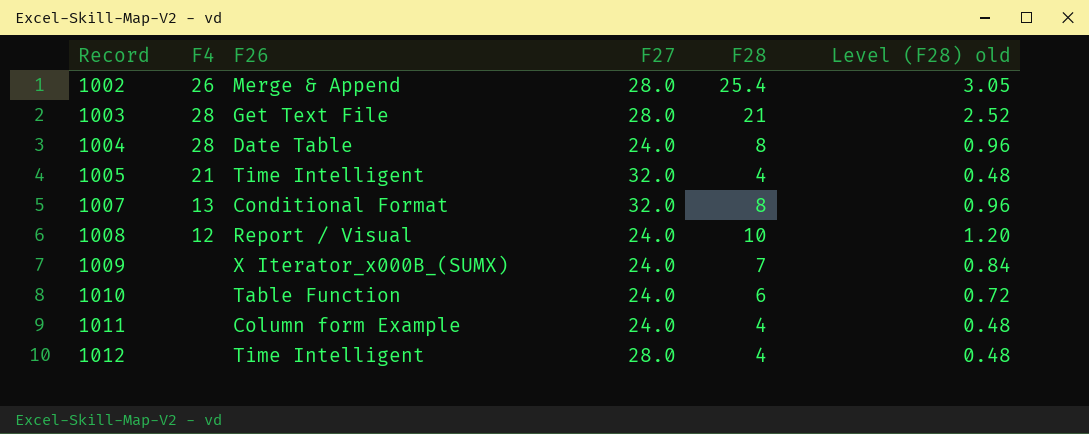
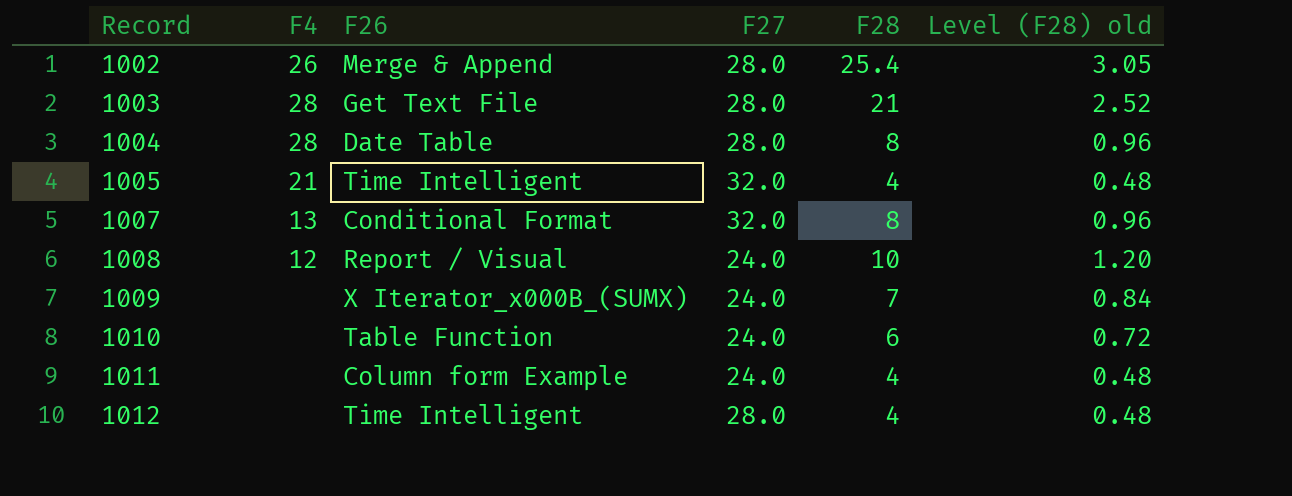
1004 | F27: 24.0 -> 28.0

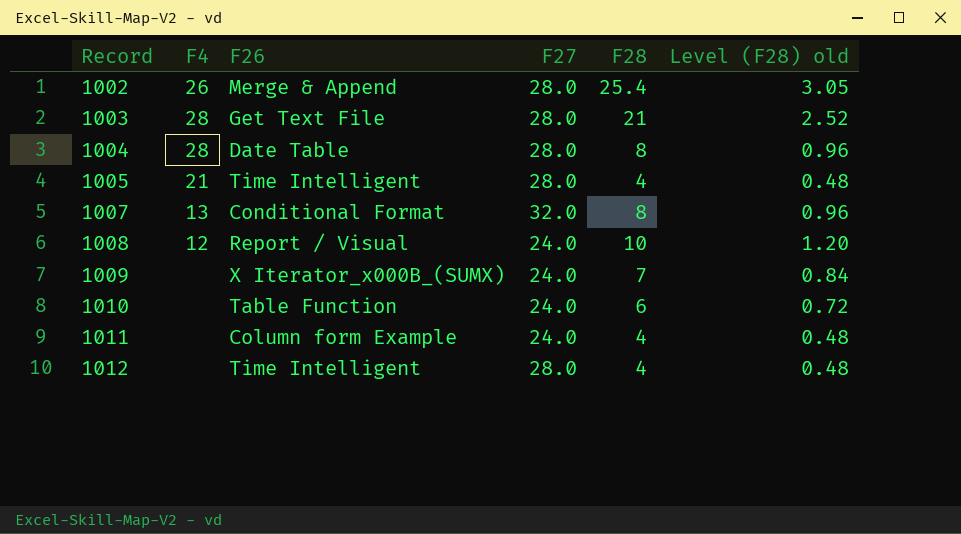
1005 | F27: 32.0 -> 28.0

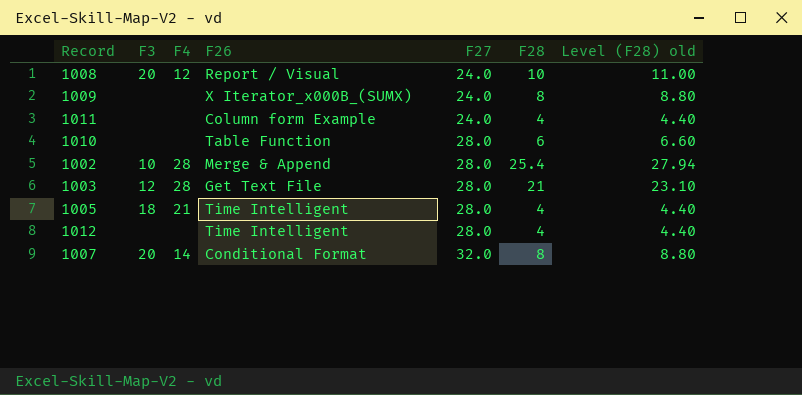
row order: Record ascending -> F27 ascending
column F3 | position: none -> 2
column Level (F28) old | formula: [F28] * 0.12 -> [F28] * 1.1
row 1004: 28 | Date Table | 28.0 | 8 | 0.96 -> none
1009 | F28: 7 -> 8
1010 | F27: 24.0 -> 28.0
1002 | F4: 26 -> 28
1007 | F4: 13 -> 14

